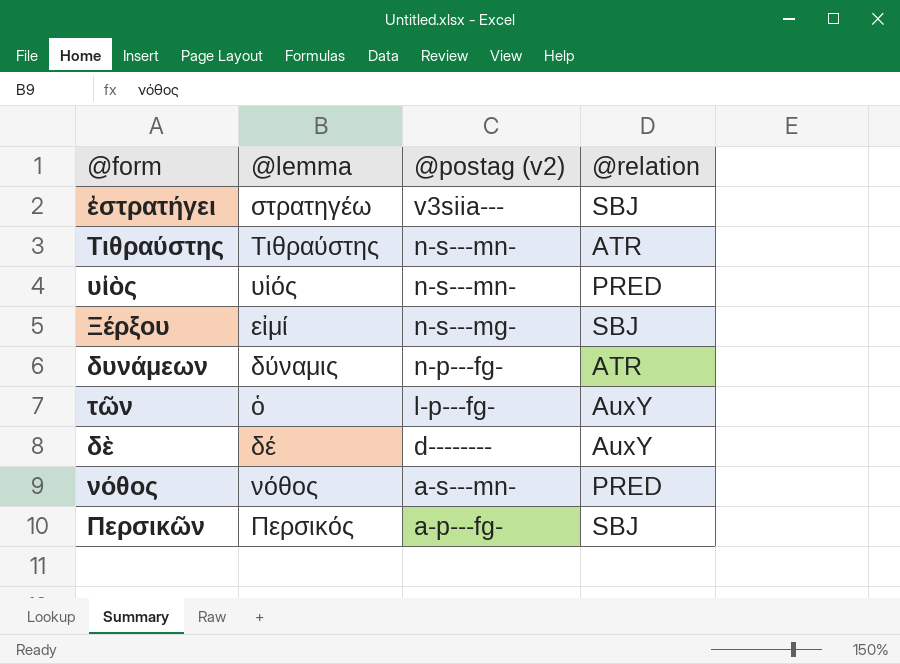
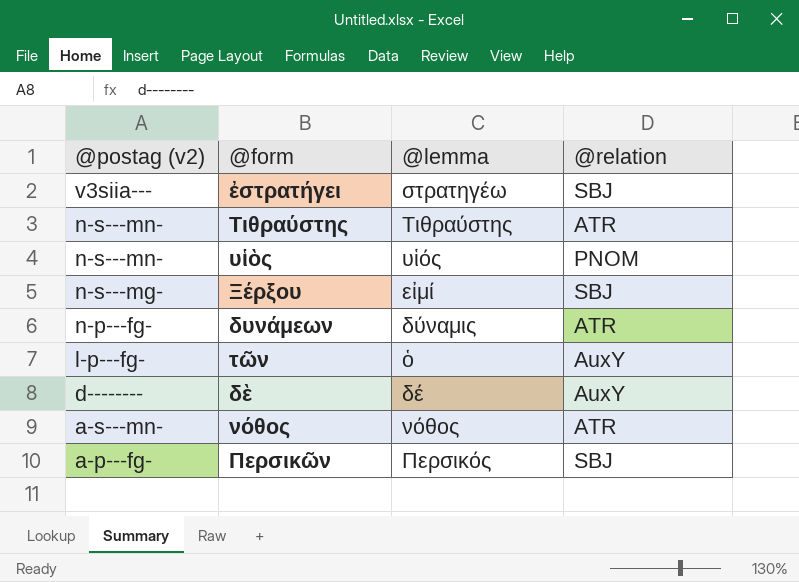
column @postag (v2) | position: 3 -> 1
υἱὸς | @relation: PRED -> PNOM
νόθος | @relation: PRED -> ATR

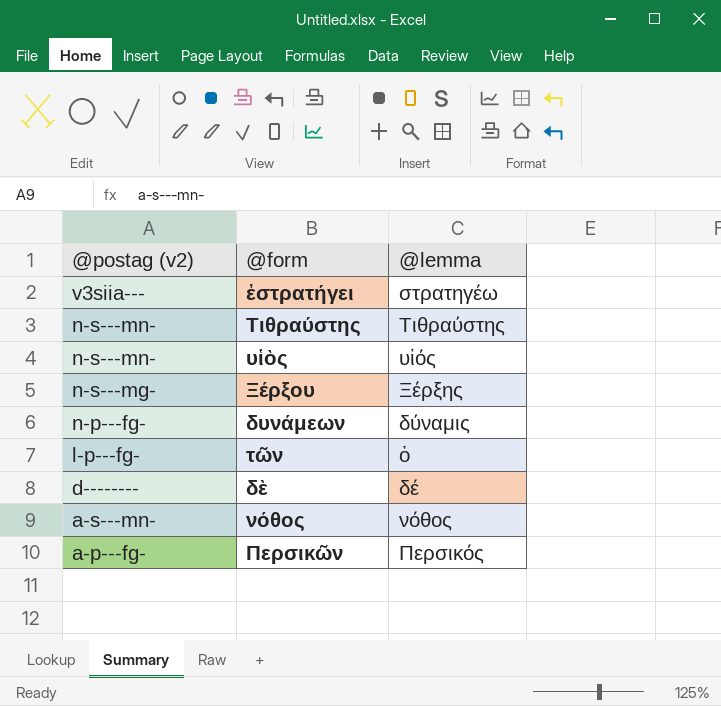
column @relation | position: 4 -> none
Ξέρξου | @lemma: εἰμί -> Ξέρξης

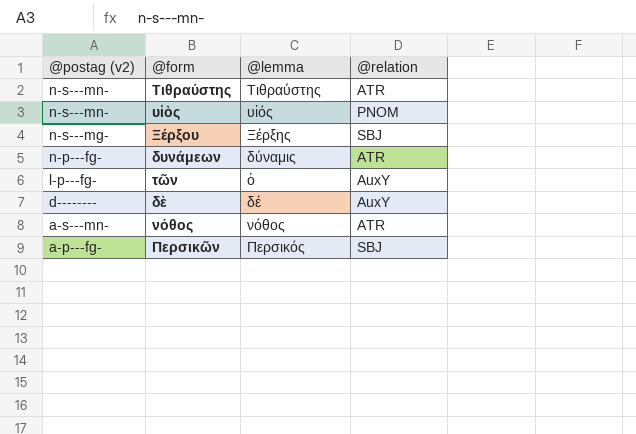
column @relation | position: none -> 4
row ἐστρατήγει: v3siia--- | στρατηγέω -> none

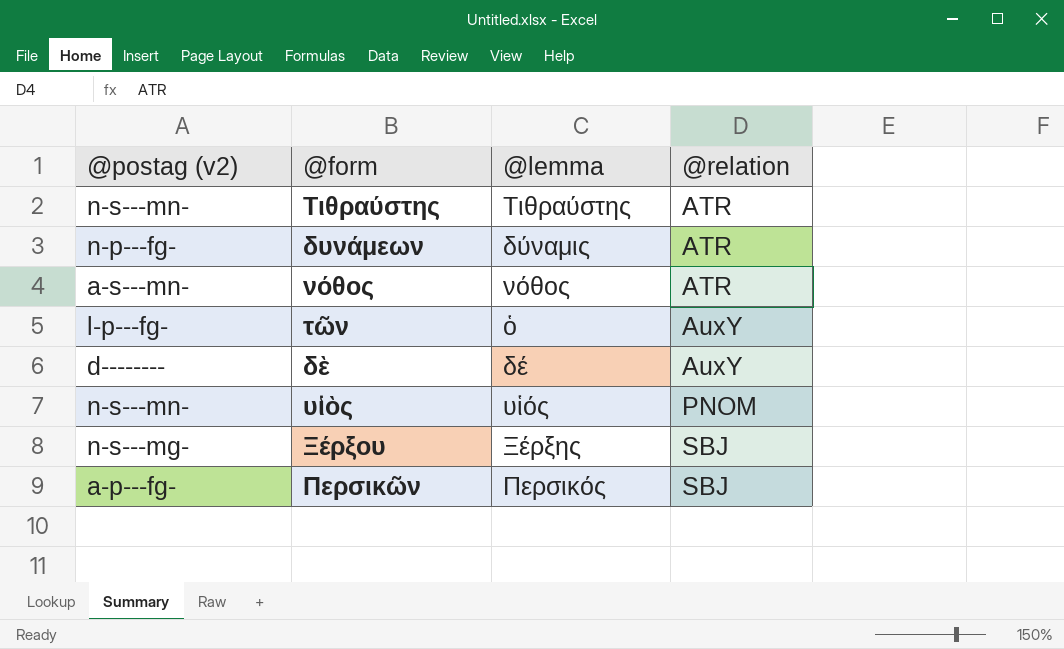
row order: @postag (v2) descending -> @relation ascending

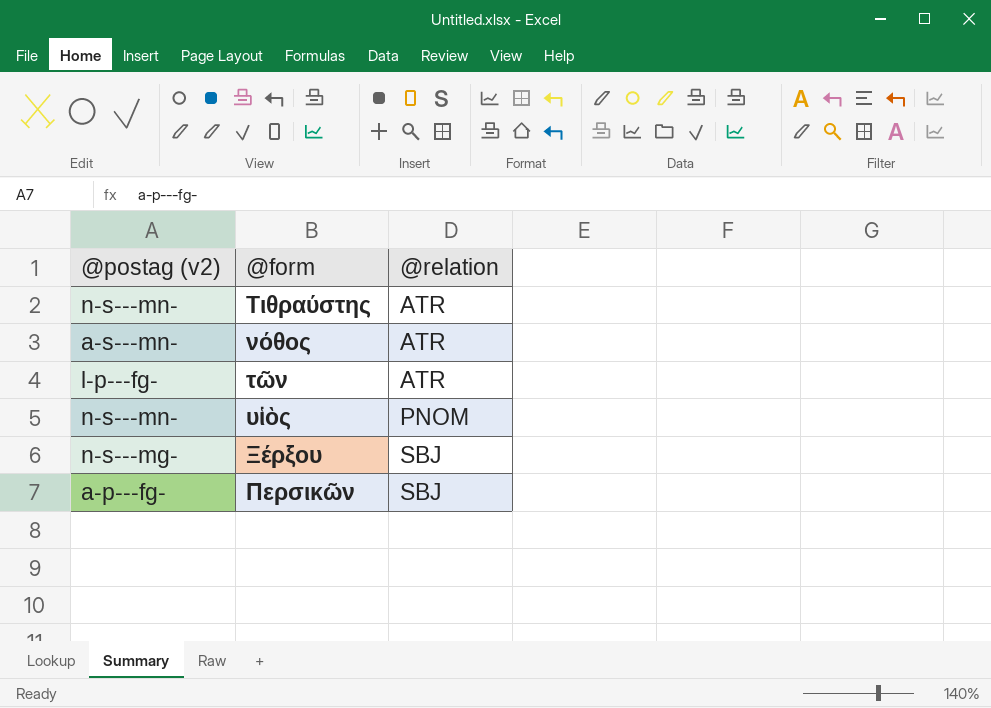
column @lemma | position: 3 -> none
row δυνάμεων: n-p---fg- | δύναμις | ATR -> none
row δὲ: d-------- | δέ | AuxY -> none
τῶν | @relation: AuxY -> ATR

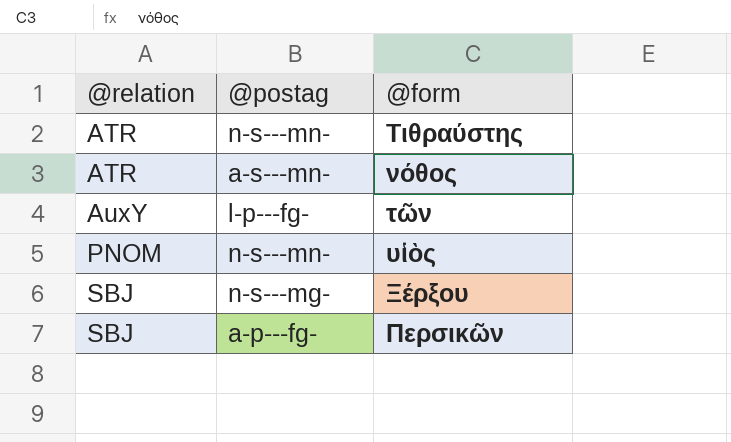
column @relation | position: 3 -> 1
column name: @postag (v2) -> @postag
τῶν | @relation: ATR -> AuxY

